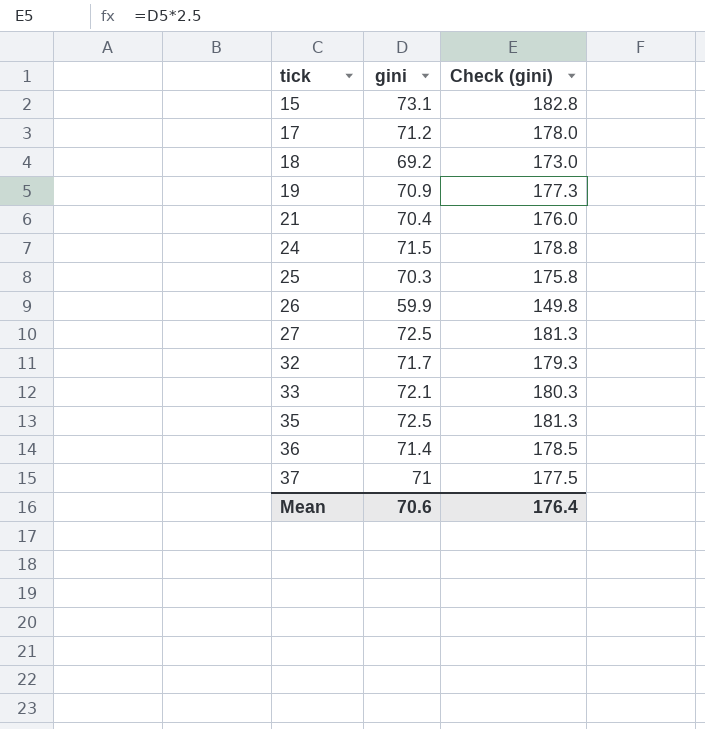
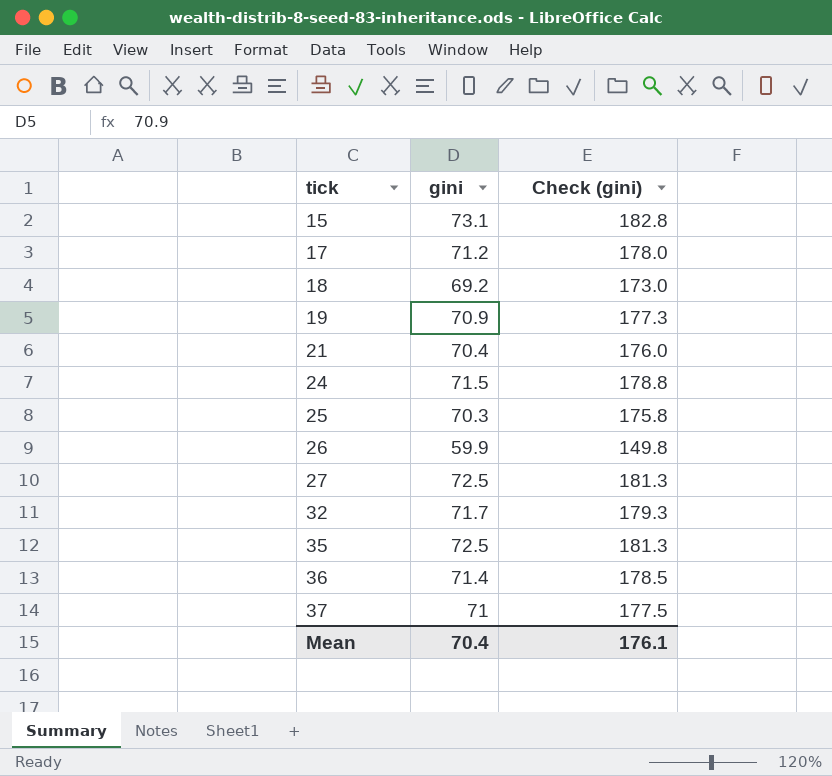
row 33: 72.1 | 180.3 -> none
Mean | gini: 70.6 -> 70.4
Mean | Check (gini): 176.4 -> 176.1

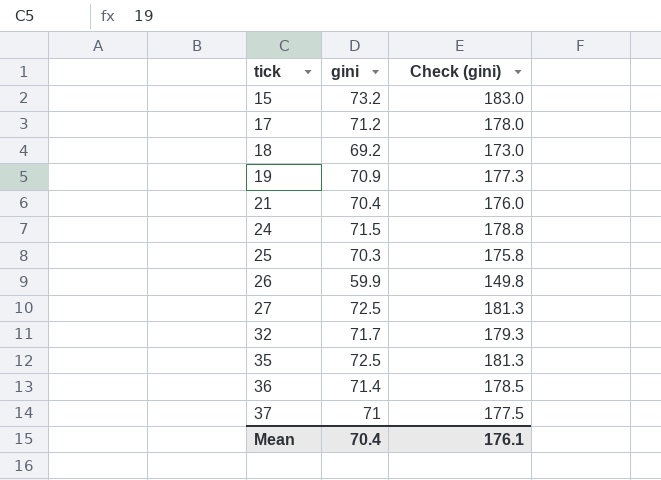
15 | gini: 73.1 -> 73.2
15 | Check (gini): 182.8 -> 183.0

